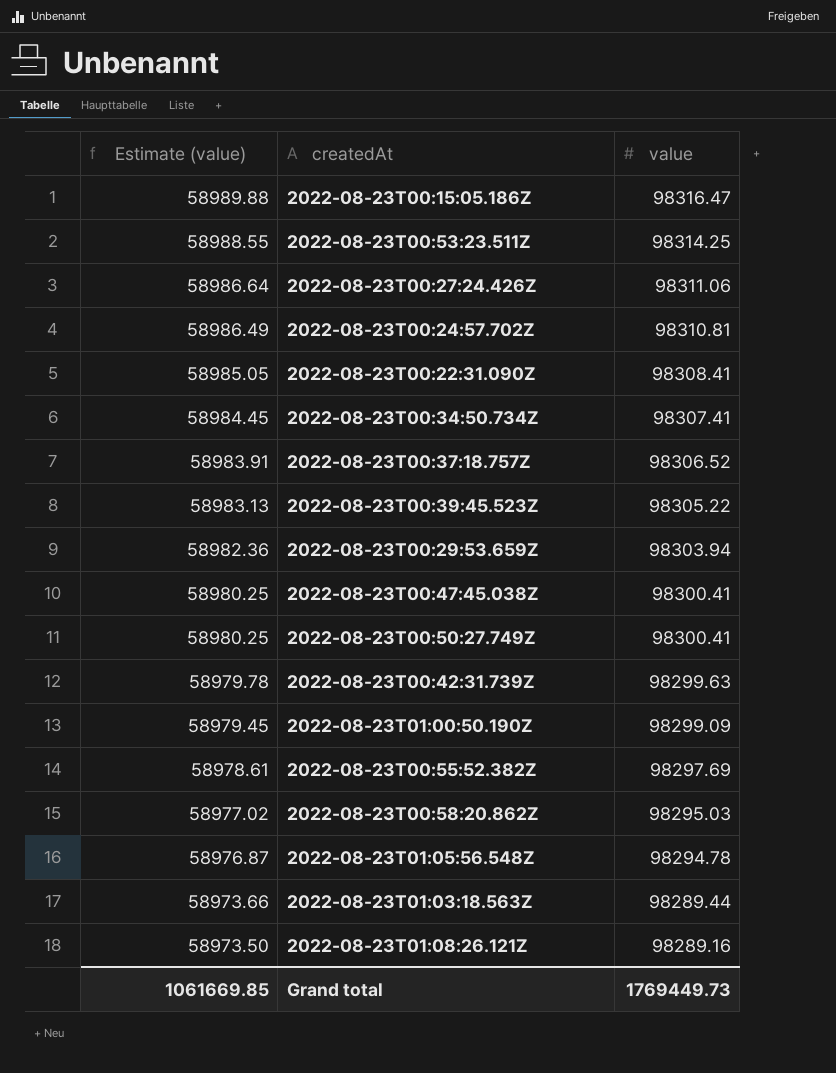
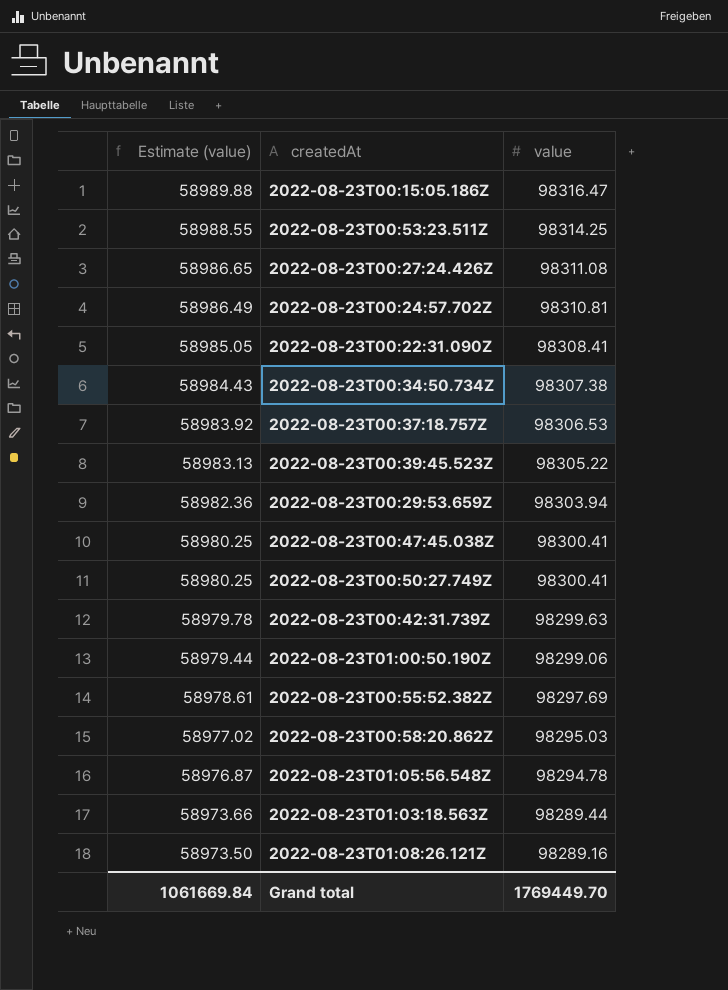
2022-08-23T00:27:24.426Z | Estimate (value): 58986.64 -> 58986.65
2022-08-23T00:27:24.426Z | value: 98311.06 -> 98311.08
2022-08-23T00:34:50.734Z | Estimate (value): 58984.45 -> 58984.43
2022-08-23T00:34:50.734Z | value: 98307.41 -> 98307.38
2022-08-23T00:37:18.757Z | Estimate (value): 58983.91 -> 58983.92
2022-08-23T00:37:18.757Z | value: 98306.52 -> 98306.53
2022-08-23T01:00:50.190Z | Estimate (value): 58979.45 -> 58979.44
2022-08-23T01:00:50.190Z | value: 98299.09 -> 98299.06
Grand total | Estimate (value): 1061669.85 -> 1061669.84
Grand total | value: 1769449.73 -> 1769449.70

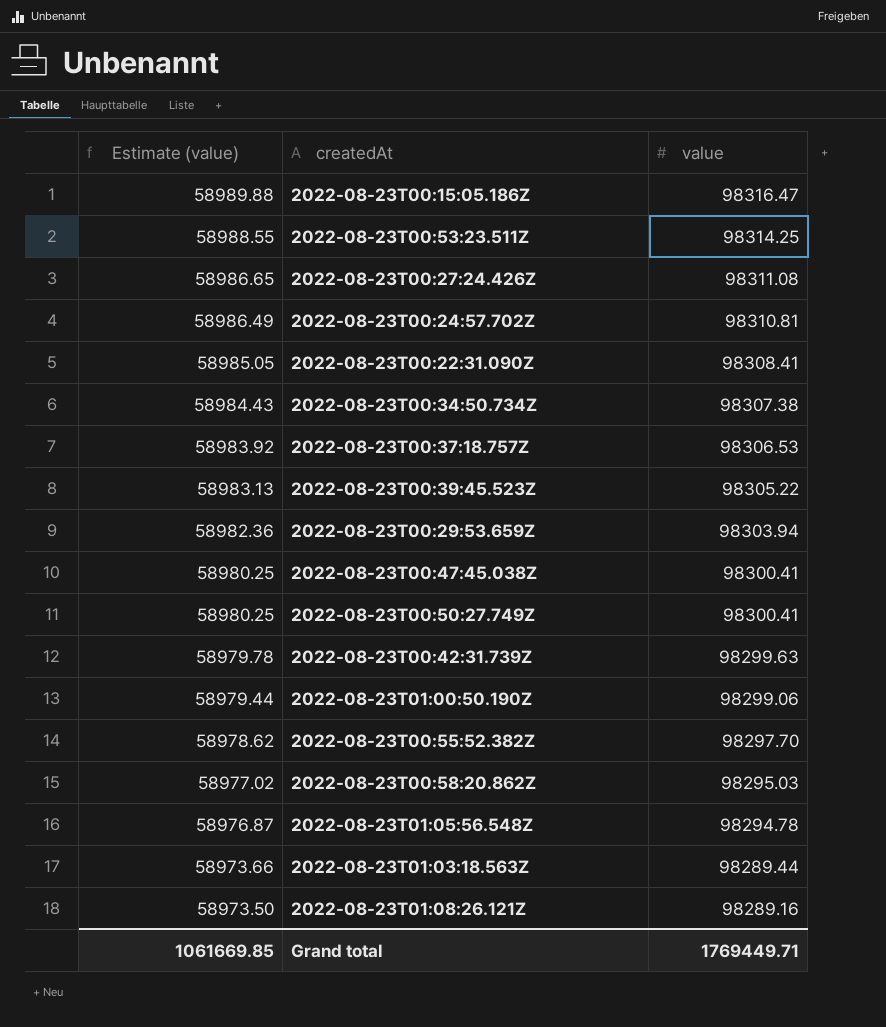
2022-08-23T00:55:52.382Z | Estimate (value): 58978.61 -> 58978.62
2022-08-23T00:55:52.382Z | value: 98297.69 -> 98297.70
Grand total | Estimate (value): 1061669.84 -> 1061669.85
Grand total | value: 1769449.70 -> 1769449.71

